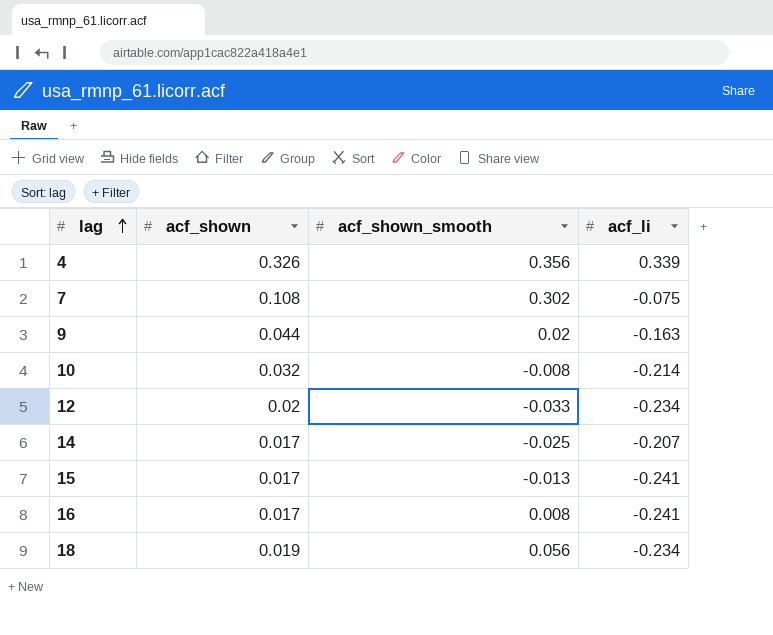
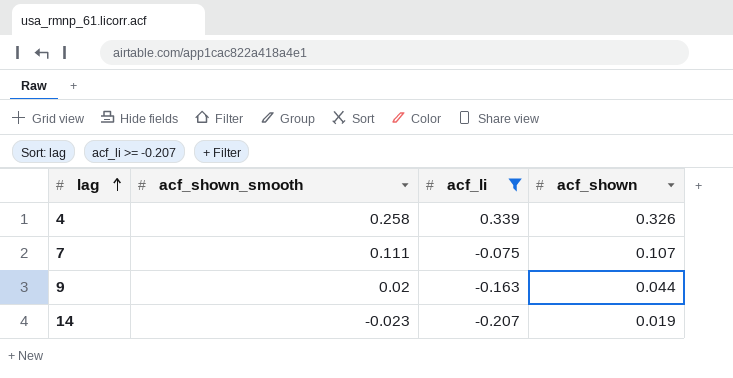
filter: none -> acf_li >= -0.207
column acf_shown | position: 2 -> 4
4 | acf_shown_smooth: 0.356 -> 0.258
7 | acf_shown_smooth: 0.302 -> 0.111
7 | acf_shown: 0.108 -> 0.107
14 | acf_shown_smooth: -0.025 -> -0.023
14 | acf_shown: 0.017 -> 0.019

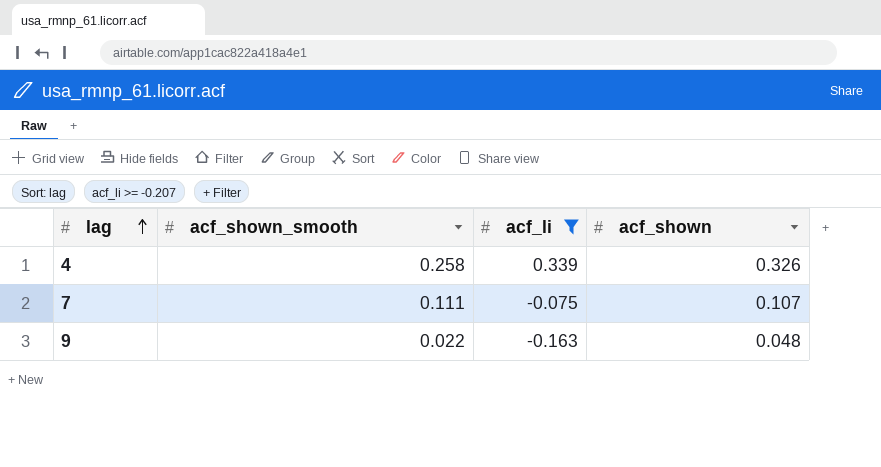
row 14: -0.023 | -0.207 | 0.019 -> none
9 | acf_shown_smooth: 0.02 -> 0.022
9 | acf_shown: 0.044 -> 0.048

